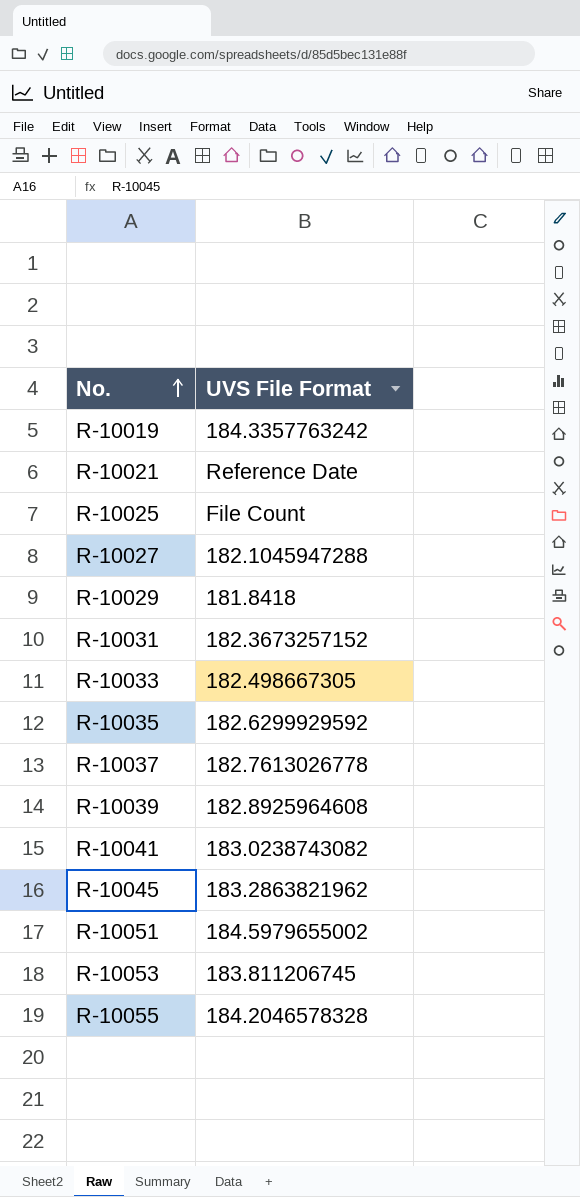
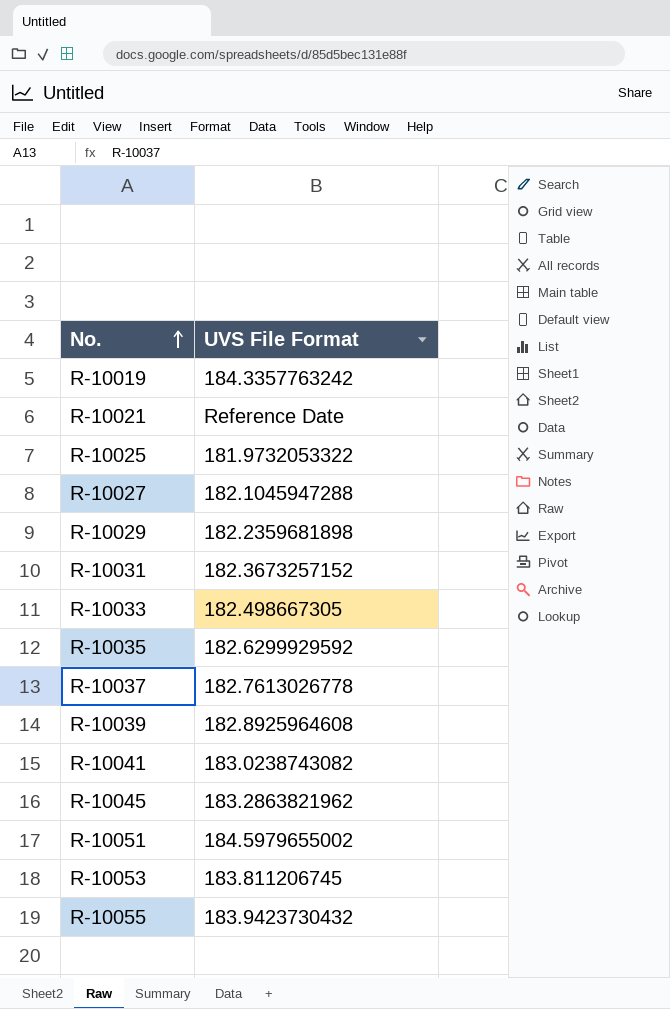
R-10025 | UVS File Format: File Count -> 181.9732053322
R-10029 | UVS File Format: 181.8418 -> 182.2359681898
R-10055 | UVS File Format: 184.2046578328 -> 183.9423730432

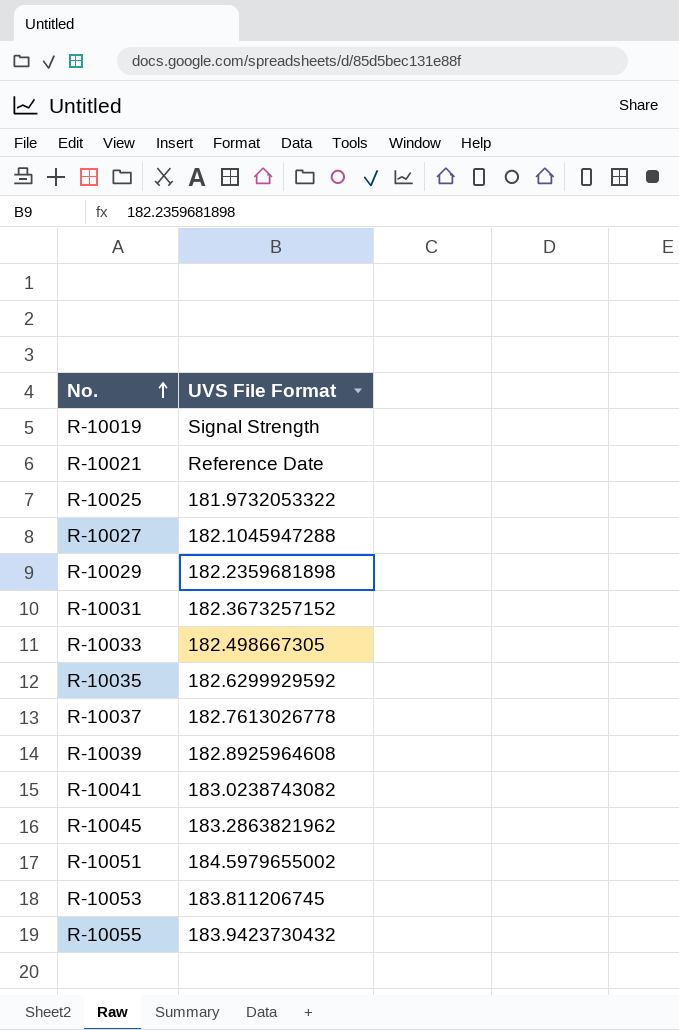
R-10019 | UVS File Format: 184.3357763242 -> Signal Strength

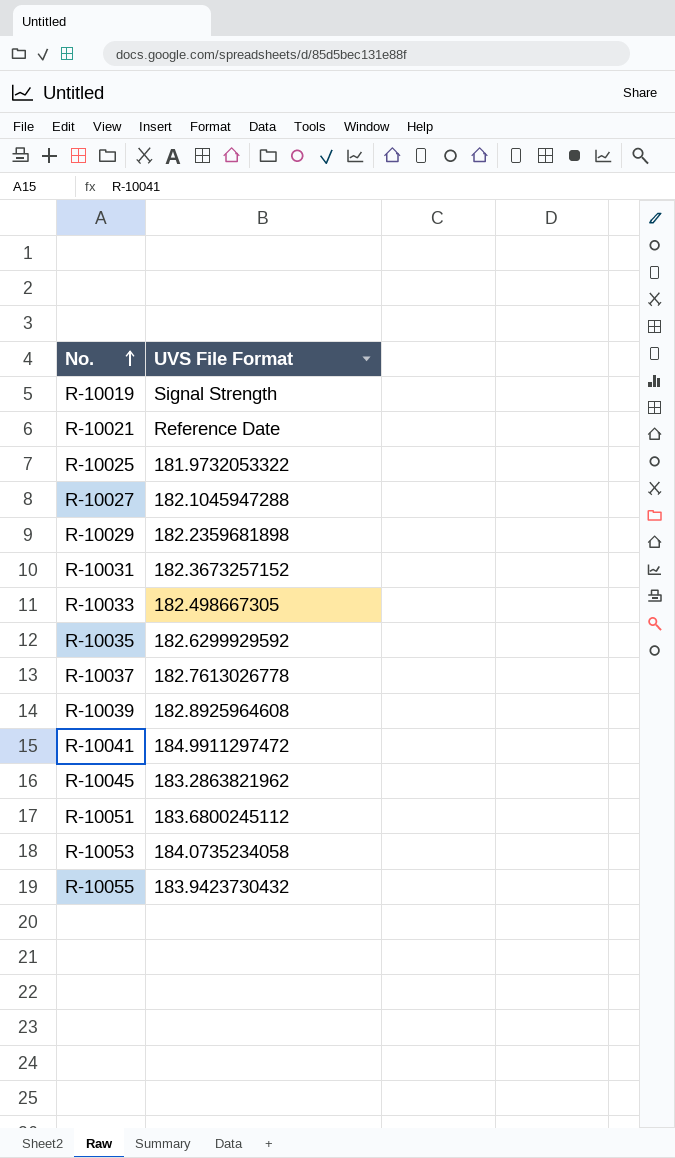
R-10041 | UVS File Format: 183.0238743082 -> 184.9911297472
R-10051 | UVS File Format: 184.5979655002 -> 183.6800245112
R-10053 | UVS File Format: 183.811206745 -> 184.0735234058

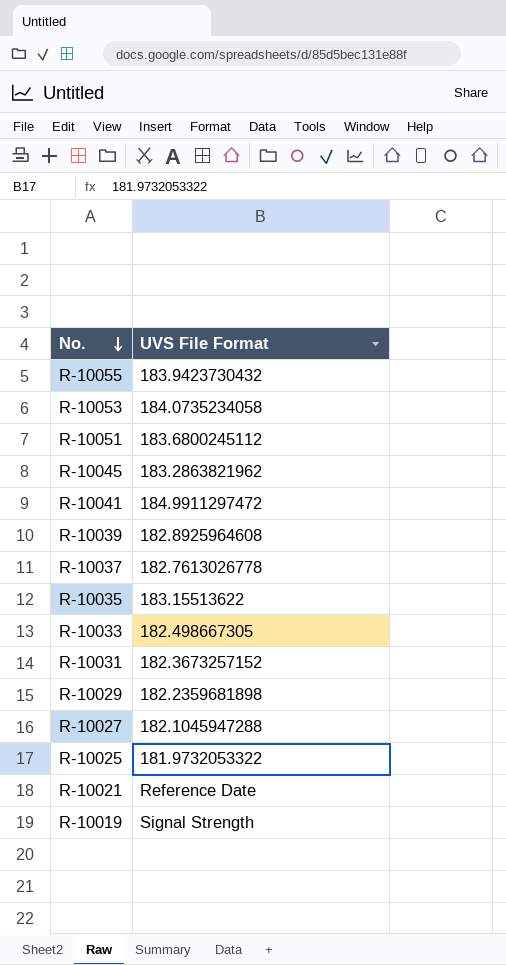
row order: No. ascending -> No. descending
R-10035 | UVS File Format: 182.6299929592 -> 183.15513622

